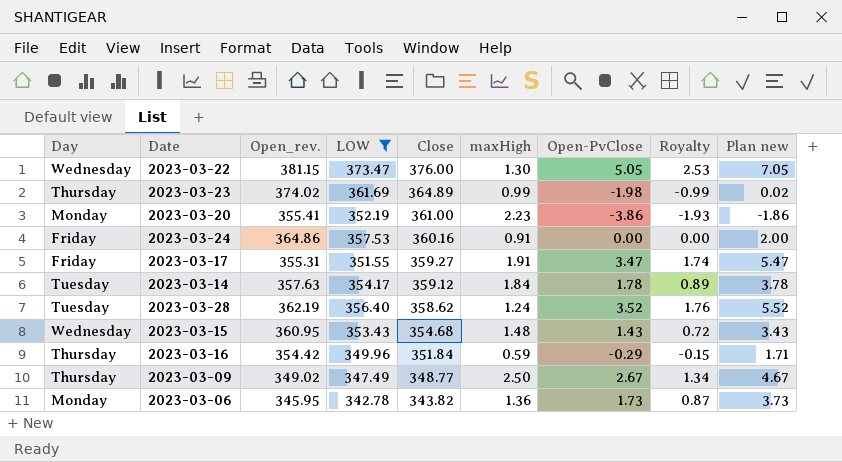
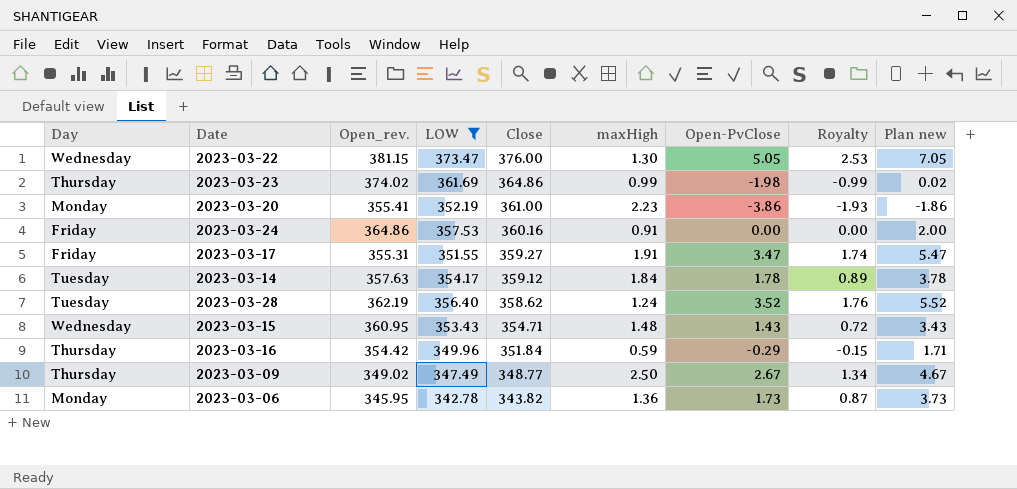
2023-03-23 | Close: 364.89 -> 364.86
2023-03-15 | Close: 354.68 -> 354.71

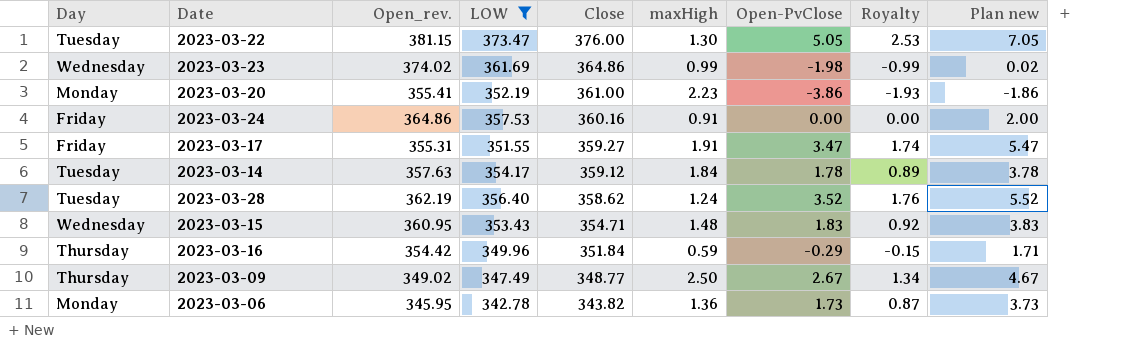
2023-03-22 | Day: Wednesday -> Tuesday
2023-03-23 | Day: Thursday -> Wednesday
2023-03-15 | Open-PvClose: 1.43 -> 1.83
2023-03-15 | Royalty: 0.72 -> 0.92
2023-03-15 | Plan new: 3.43 -> 3.83

